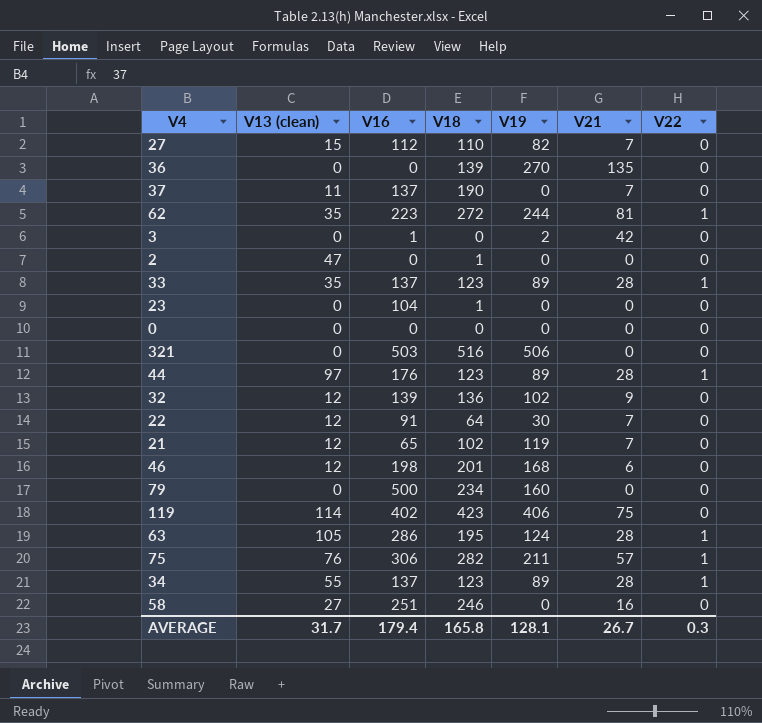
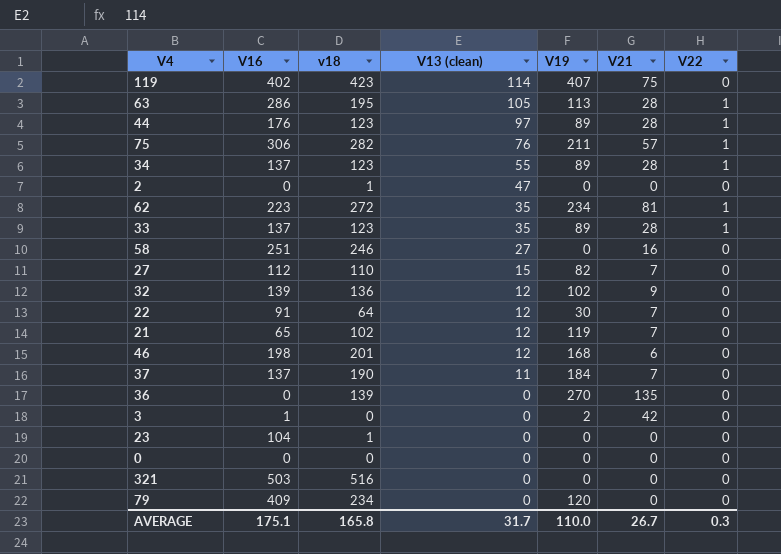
row order: none -> V13 (clean) descending
column name: V18 -> v18
column V13 (clean) | position: 2 -> 4
119 | V19: 406 -> 407
63 | V19: 124 -> 113
62 | V19: 244 -> 234
37 | V19: 0 -> 184
321 | V19: 506 -> 0
79 | V16: 500 -> 409
79 | V19: 160 -> 120
AVERAGE | V16: 179.4 -> 175.1
AVERAGE | V19: 128.1 -> 110.0

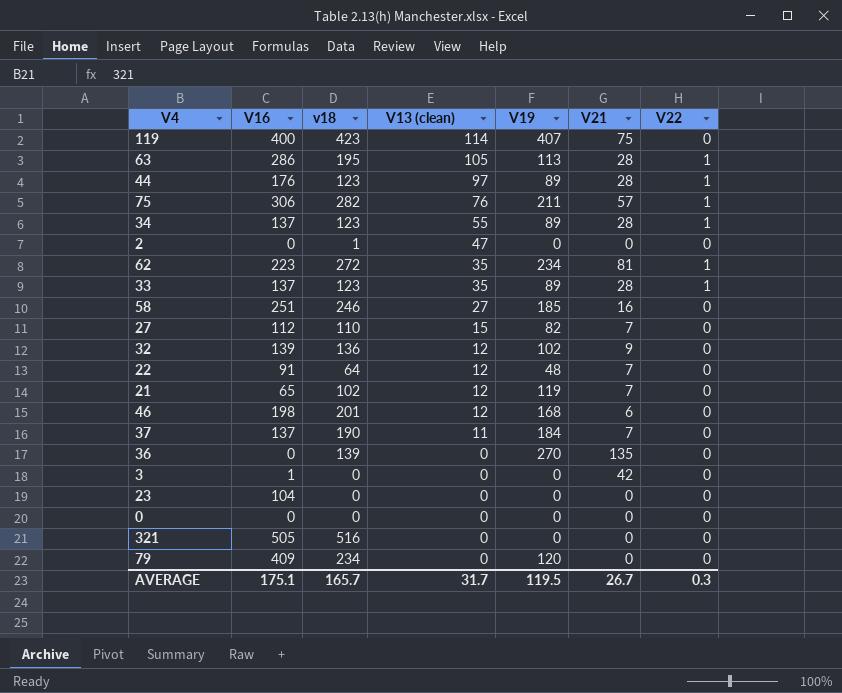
119 | V16: 402 -> 400
58 | V19: 0 -> 185
22 | V19: 30 -> 48
3 | V19: 2 -> 0
23 | v18: 1 -> 0
321 | V16: 503 -> 505
AVERAGE | v18: 165.8 -> 165.7
AVERAGE | V19: 110.0 -> 119.5

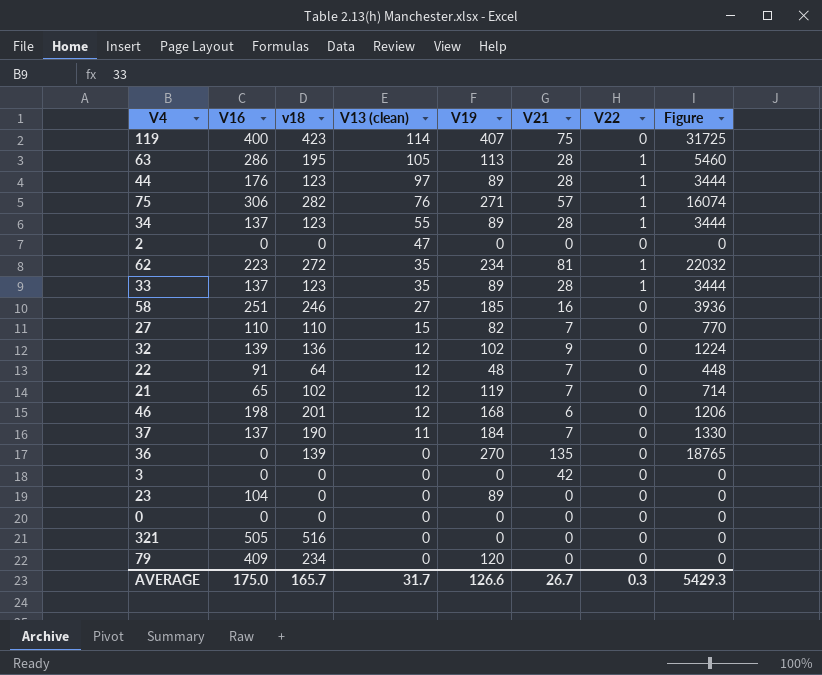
column Figure | formula: none -> [v18] * [V21]
75 | V19: 211 -> 271
2 | v18: 1 -> 0
27 | V16: 112 -> 110
3 | V16: 1 -> 0
23 | V19: 0 -> 89
AVERAGE | V16: 175.1 -> 175.0
AVERAGE | V19: 119.5 -> 126.6

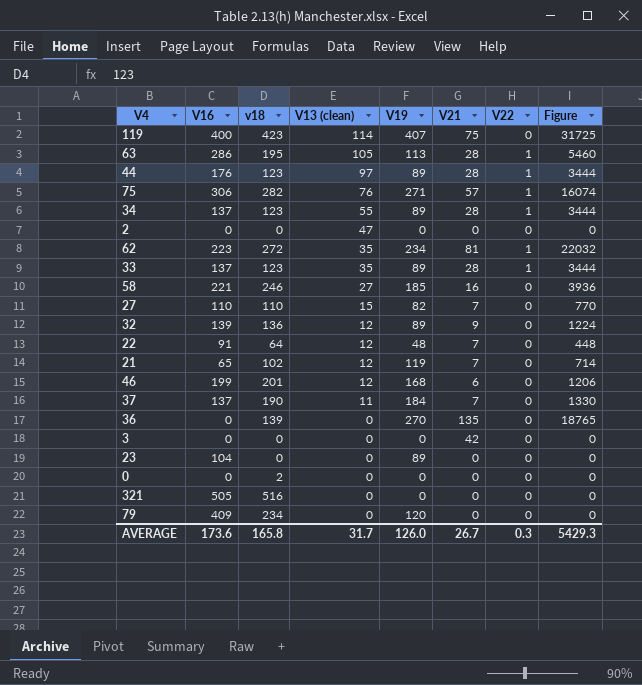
58 | V16: 251 -> 221
32 | V19: 102 -> 89
46 | V16: 198 -> 199
0 | v18: 0 -> 2
AVERAGE | V16: 175.0 -> 173.6
AVERAGE | v18: 165.7 -> 165.8
AVERAGE | V19: 126.6 -> 126.0

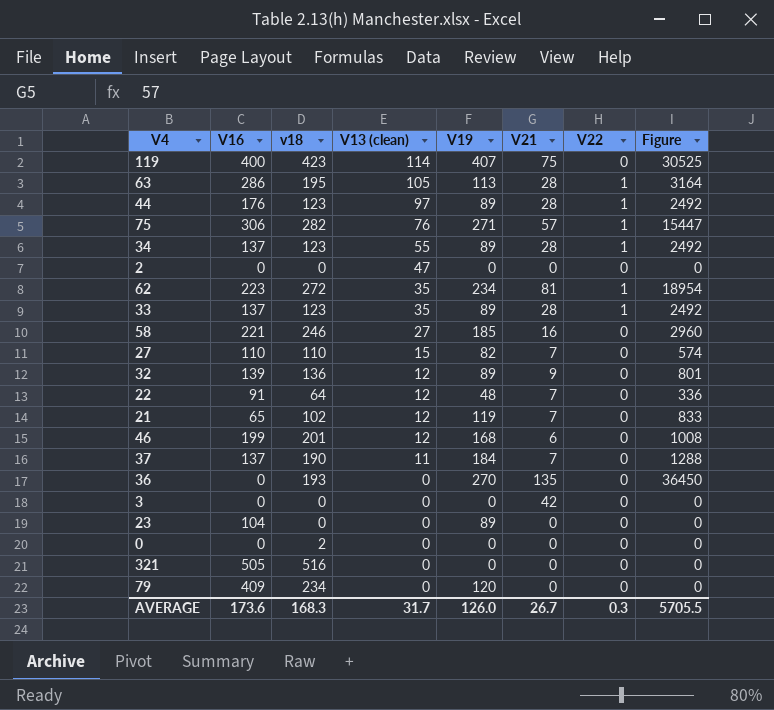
column Figure | formula: [v18] * [V21] -> [V19] * [V21]
36 | v18: 139 -> 193
AVERAGE | v18: 165.8 -> 168.3
AVERAGE | Figure: 5429.3 -> 5705.5

